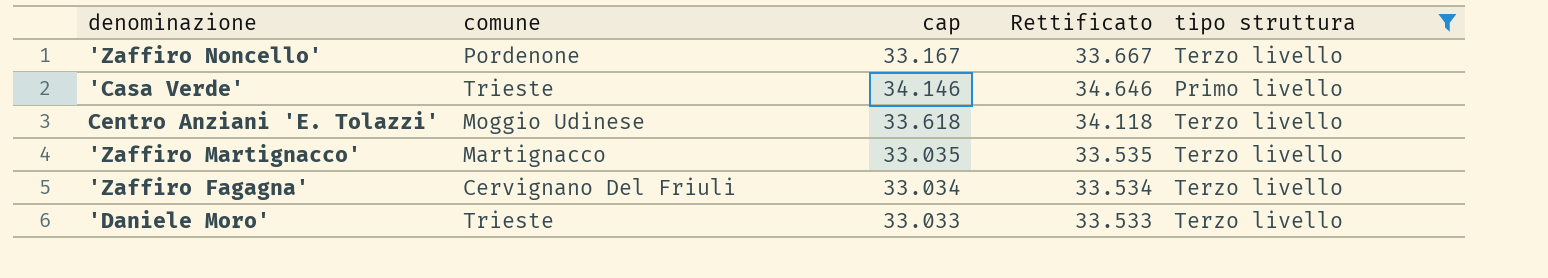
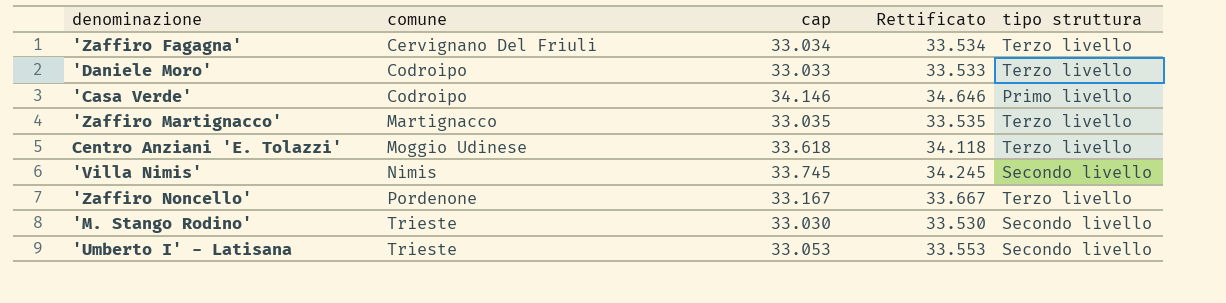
filter: tipo struttura != Secondo livello -> none
row order: none -> comune ascending
'Daniele Moro' | comune: Trieste -> Codroipo
'Casa Verde' | comune: Trieste -> Codroipo

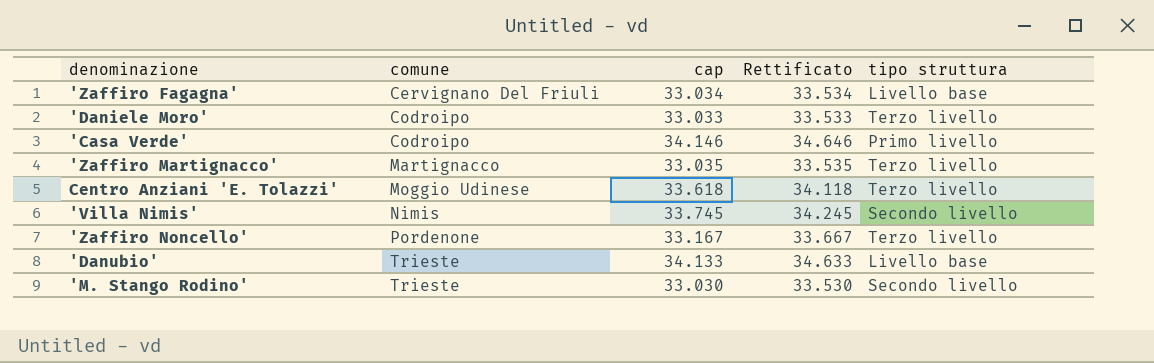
row 'Umberto I' - Latisana: Trieste | 33.053 | 33.553 | Secondo livello -> none
'Zaffiro Fagagna' | tipo struttura: Terzo livello -> Livello base
row 'Danubio': none -> Trieste | 34.133 | 34.633 | Livello base

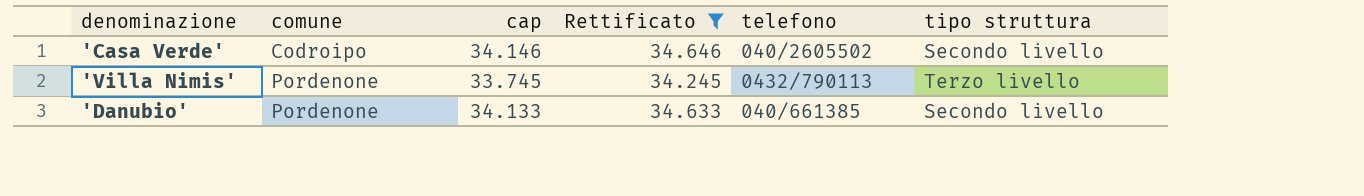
filter: none -> Rettificato >= 34.245
column telefono | position: none -> 5
'Casa Verde' | tipo struttura: Primo livello -> Secondo livello
'Villa Nimis' | comune: Nimis -> Pordenone
'Villa Nimis' | tipo struttura: Secondo livello -> Terzo livello
'Danubio' | comune: Trieste -> Pordenone
'Danubio' | tipo struttura: Livello base -> Secondo livello

